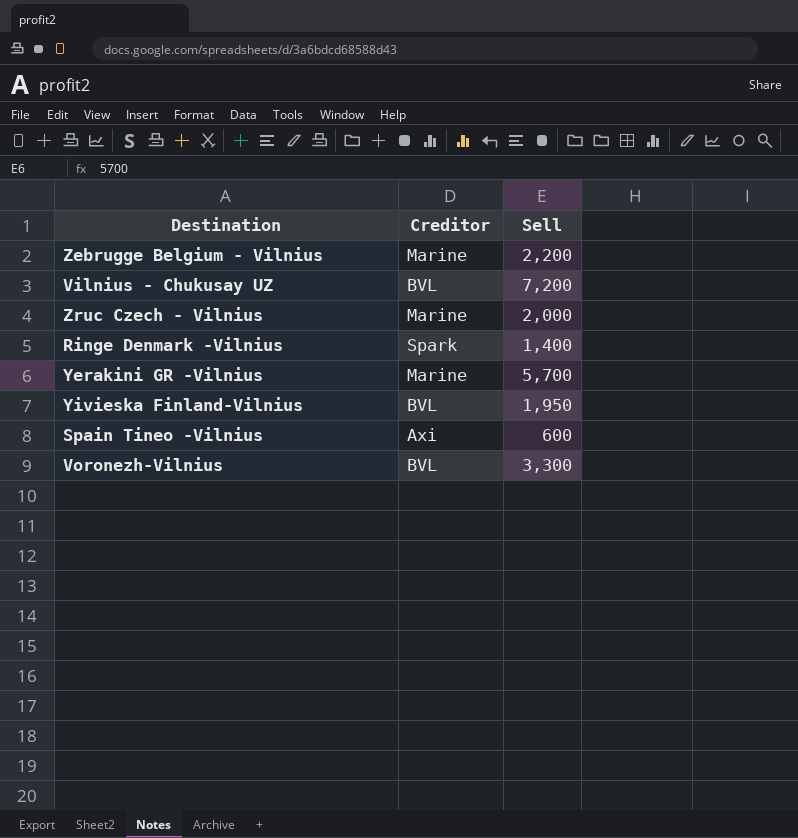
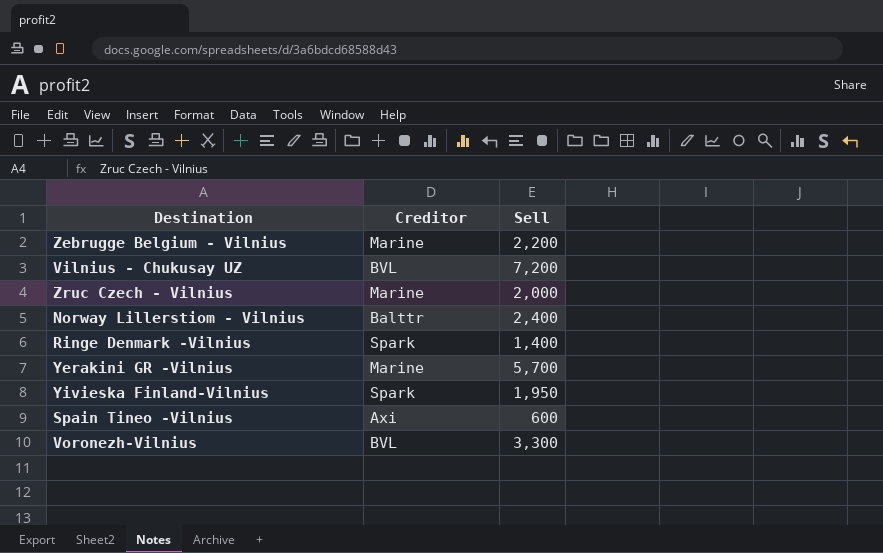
row Norway Lillerstiom - Vilnius: none -> Balttr | 2,400
Yivieska Finland-Vilnius | Creditor: BVL -> Spark

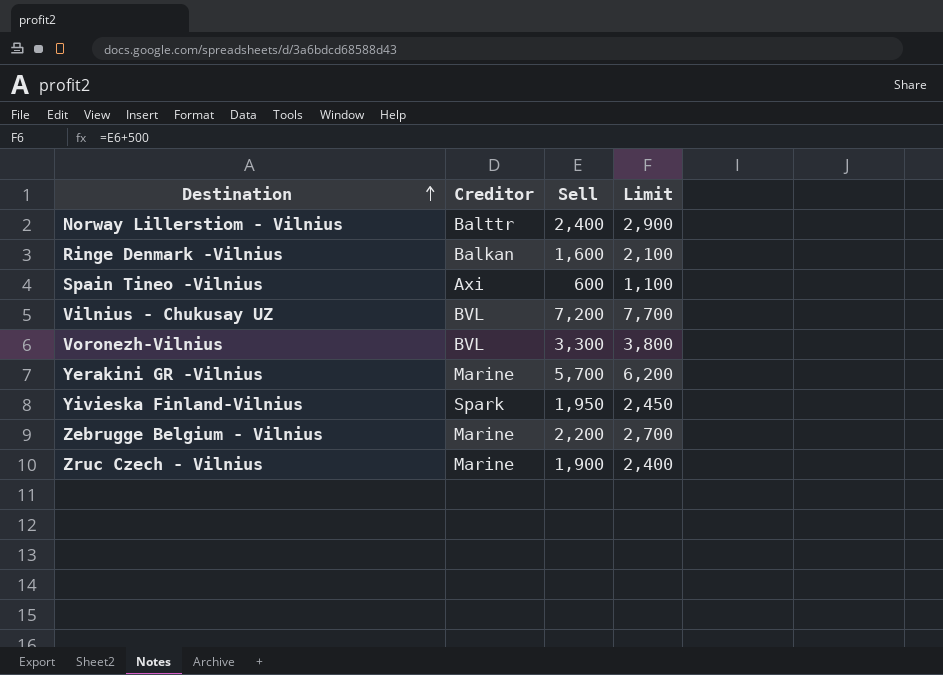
row order: none -> Destination ascending
column Limit | formula: none -> [Sell] + 500
Ringe Denmark -Vilnius | Creditor: Spark -> Balkan
Ringe Denmark -Vilnius | Sell: 1,400 -> 1,600
Zruc Czech - Vilnius | Sell: 2,000 -> 1,900

